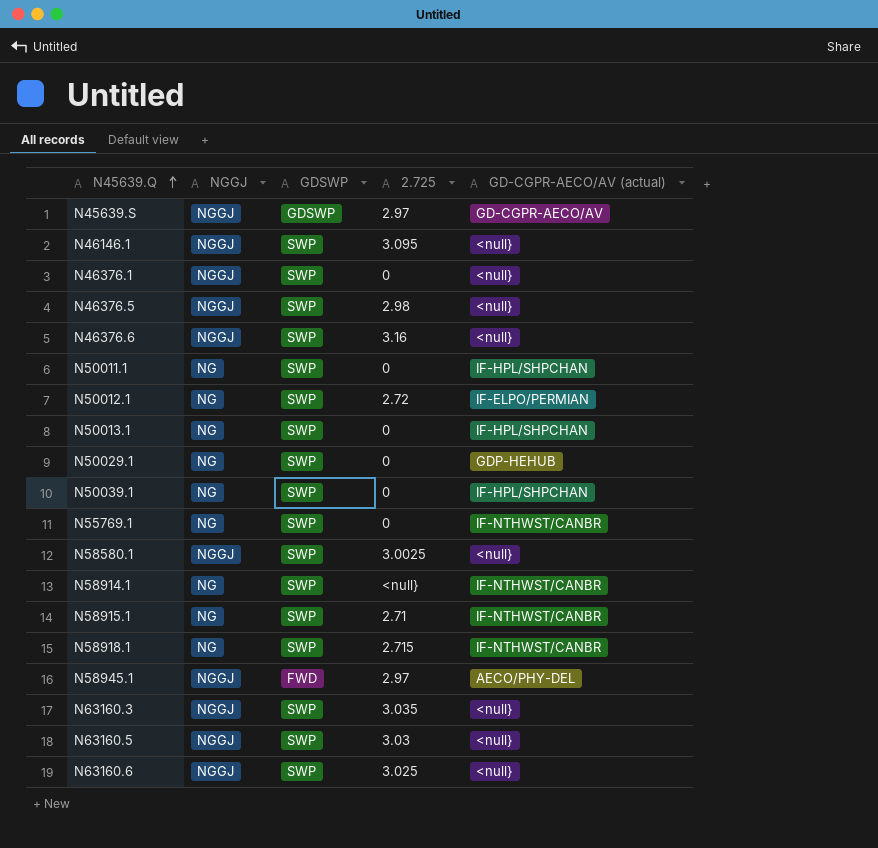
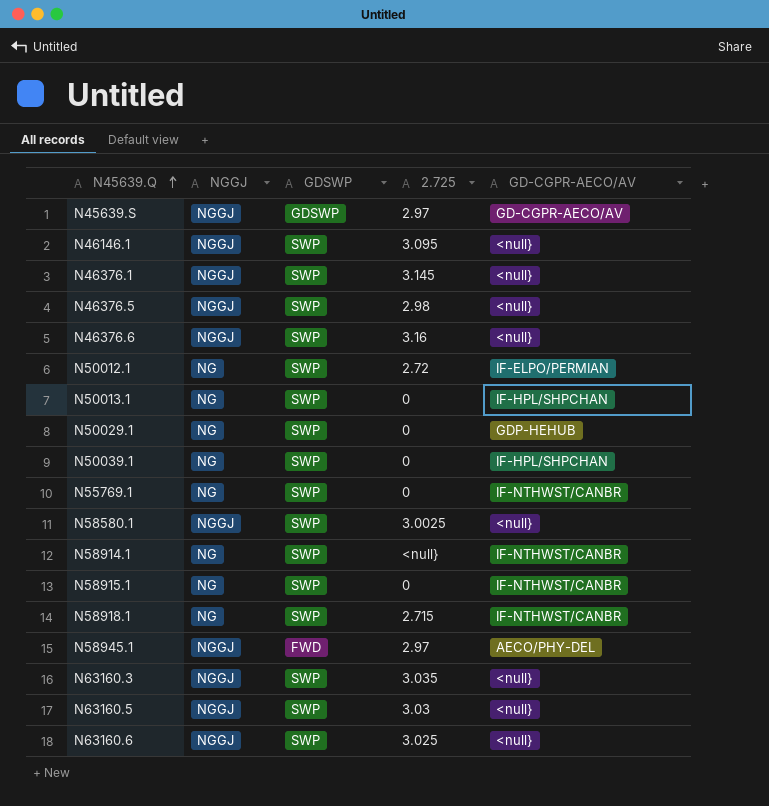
column name: GD-CGPR-AECO/AV (actual) -> GD-CGPR-AECO/AV
row N50011.1: NG | SWP | 0 | IF-HPL/SHPCHAN -> none
N46376.1 | 2.725: 0 -> 3.145
N58915.1 | 2.725: 2.71 -> 0

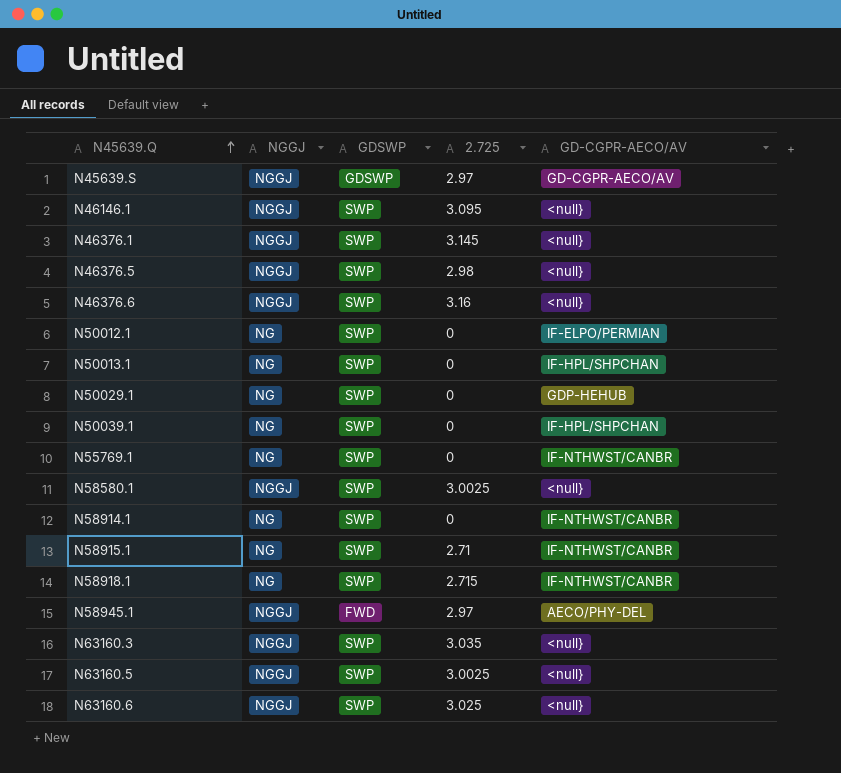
N50012.1 | 2.725: 2.72 -> 0
N58914.1 | 2.725: <null} -> 0
N58915.1 | 2.725: 0 -> 2.71
N63160.5 | 2.725: 3.03 -> 3.0025

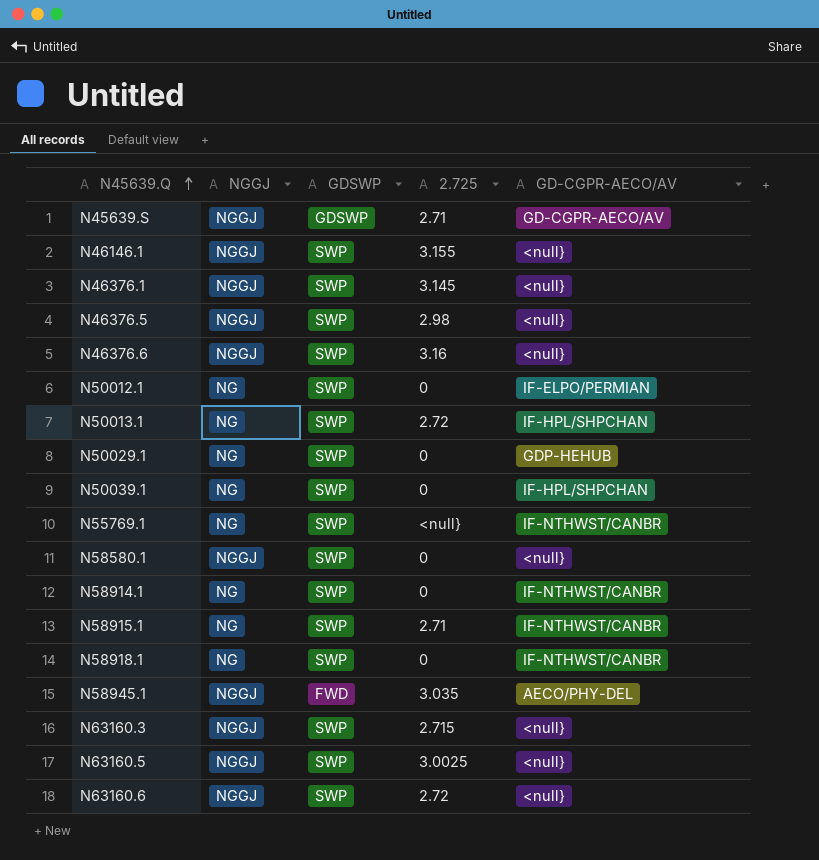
N45639.S | 2.725: 2.97 -> 2.71
N46146.1 | 2.725: 3.095 -> 3.155
N50013.1 | 2.725: 0 -> 2.72
N55769.1 | 2.725: 0 -> <null}
N58580.1 | 2.725: 3.0025 -> 0
N58918.1 | 2.725: 2.715 -> 0
N58945.1 | 2.725: 2.97 -> 3.035
N63160.3 | 2.725: 3.035 -> 2.715
N63160.6 | 2.725: 3.025 -> 2.72

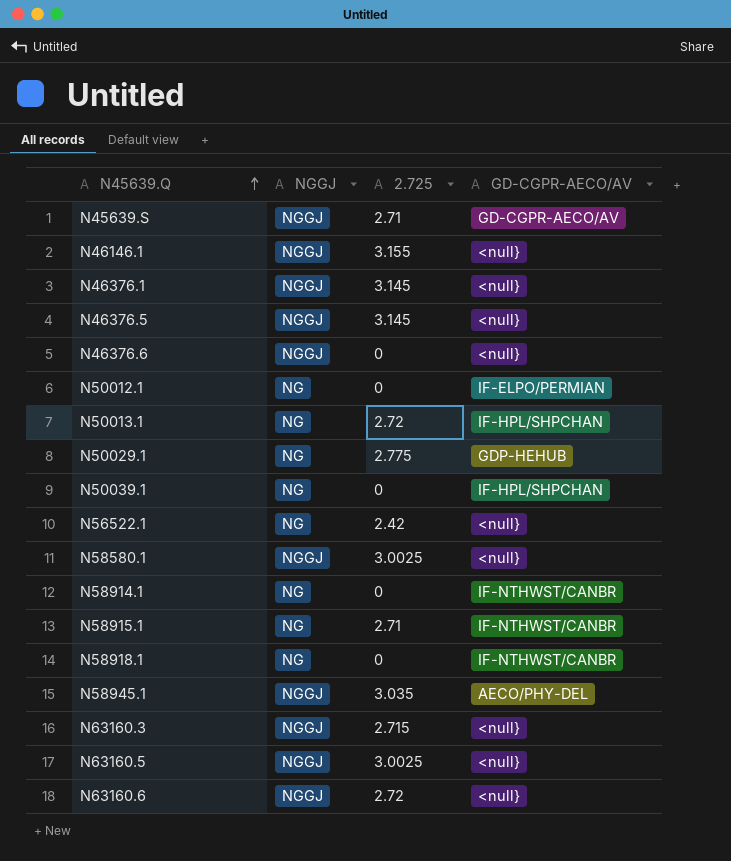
column GDSWP | position: 3 -> none
row N55769.1: NG | SWP | <null} | IF-NTHWST/CANBR -> none
N46376.5 | 2.725: 2.98 -> 3.145
N46376.6 | 2.725: 3.16 -> 0
N50029.1 | 2.725: 0 -> 2.775
row N56522.1: none -> NG | 2.42 | <null}
N58580.1 | 2.725: 0 -> 3.0025

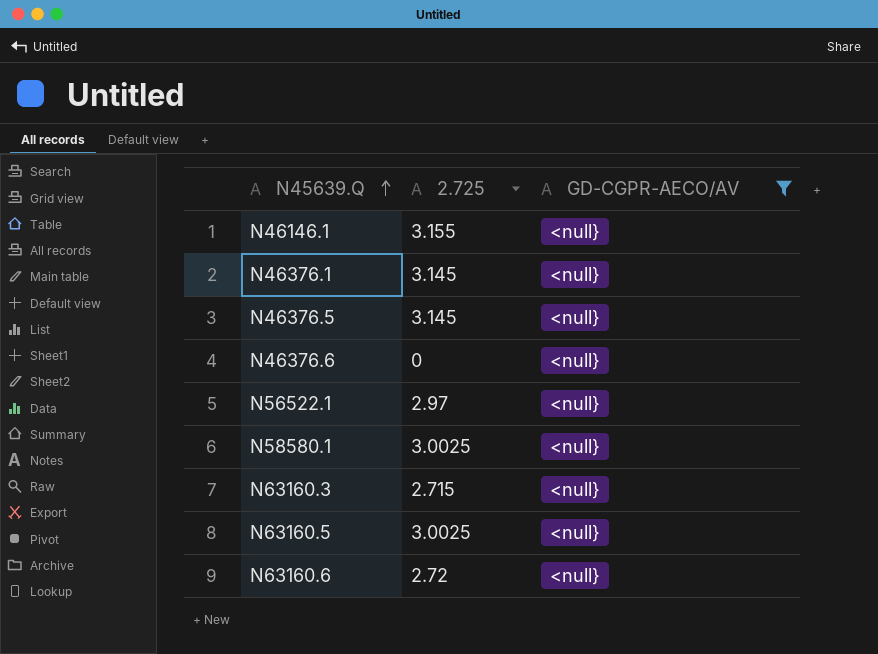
filter: none -> GD-CGPR-AECO/AV = <null}
column NGGJ | position: 2 -> none
N56522.1 | 2.725: 2.42 -> 2.97

